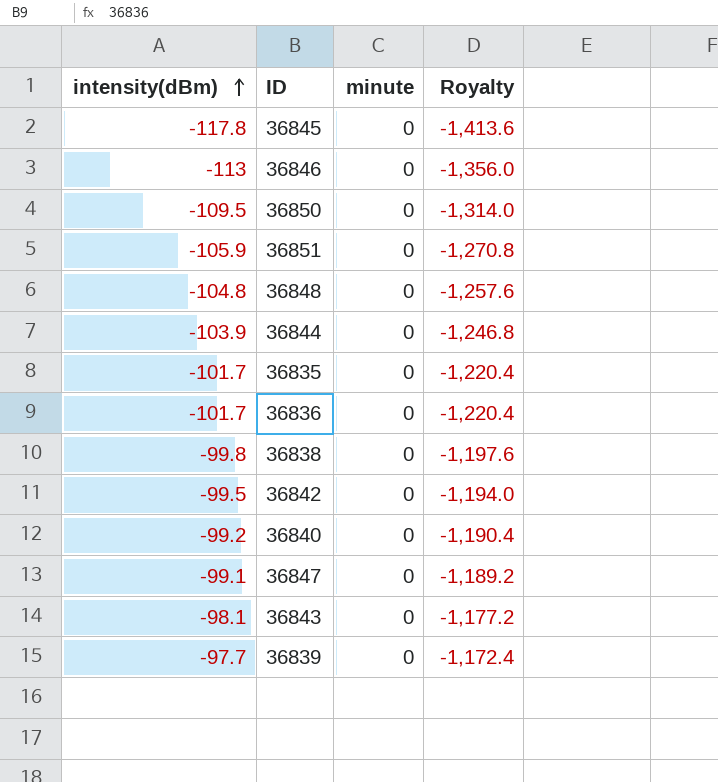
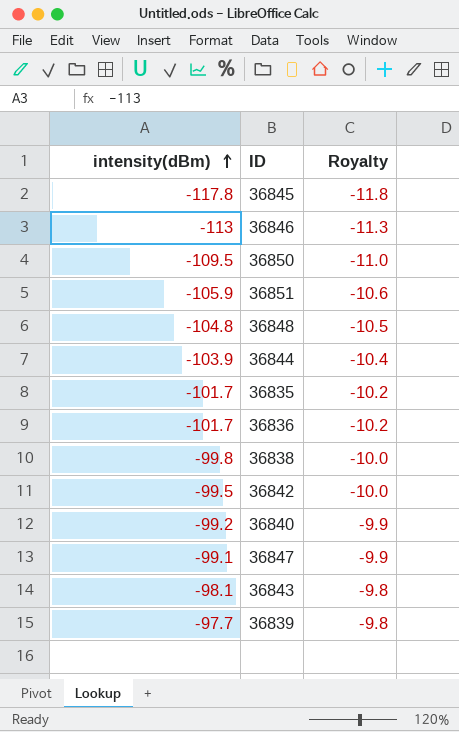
column minute | position: 3 -> none
column Royalty | formula: [intensity(dBm)] * 12 -> [intensity(dBm)] * 0.1

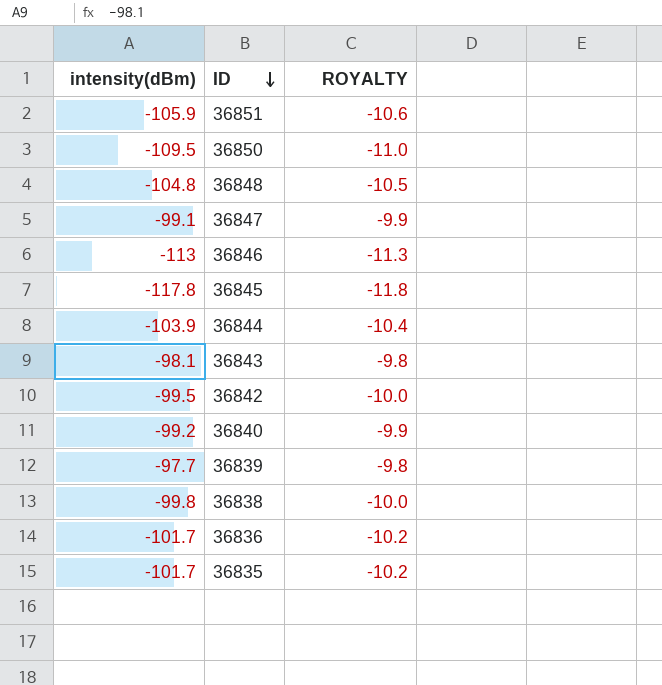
row order: intensity(dBm) ascending -> ID descending
column name: Royalty -> ROYALTY

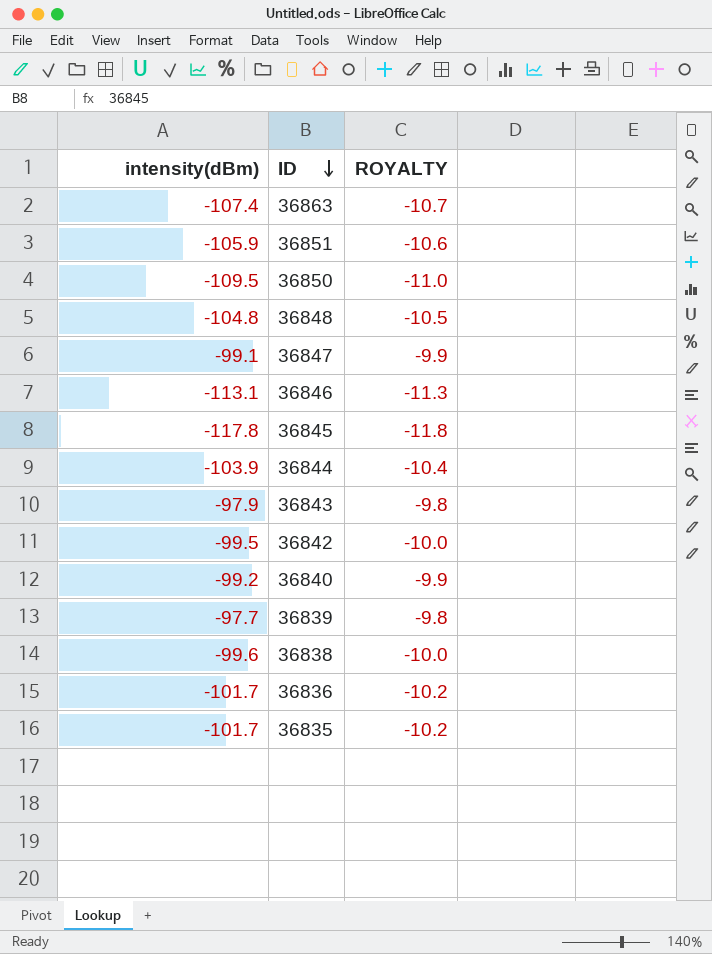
row 36863: none -> -107.4 | -10.7
36846 | intensity(dBm): -113 -> -113.1
36843 | intensity(dBm): -98.1 -> -97.9
36838 | intensity(dBm): -99.8 -> -99.6

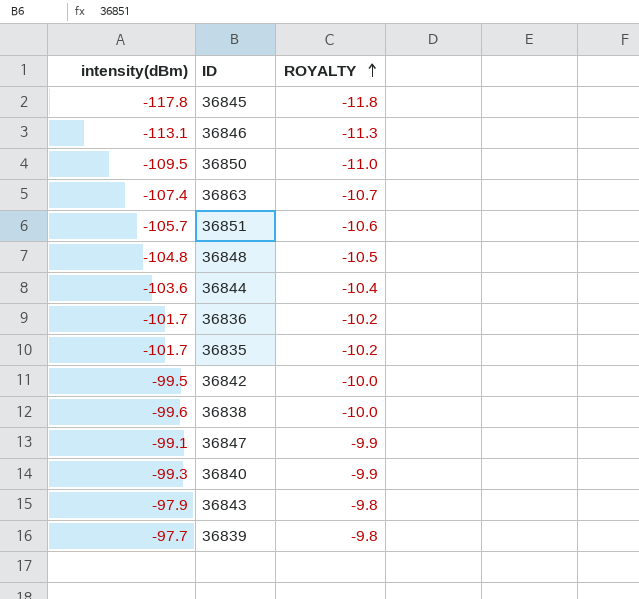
row order: ID descending -> ROYALTY ascending
36851 | intensity(dBm): -105.9 -> -105.7
36844 | intensity(dBm): -103.9 -> -103.6
36840 | intensity(dBm): -99.2 -> -99.3

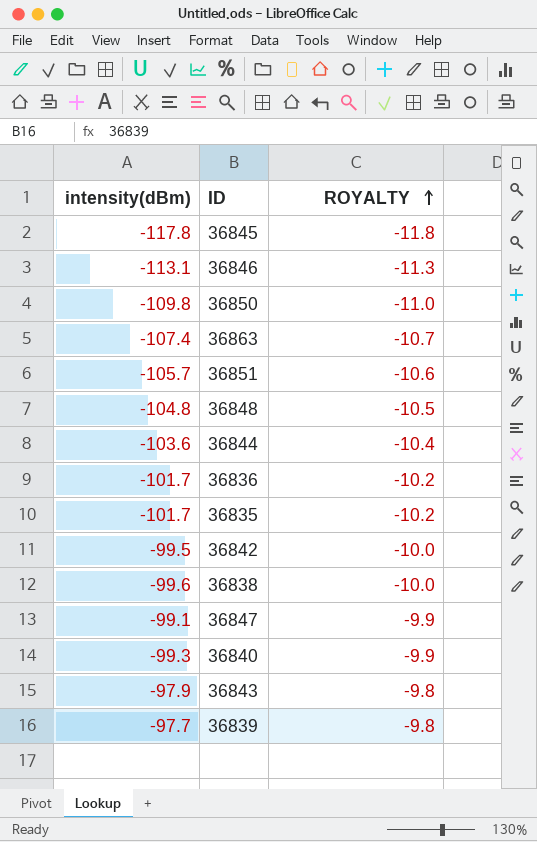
36850 | intensity(dBm): -109.5 -> -109.8

